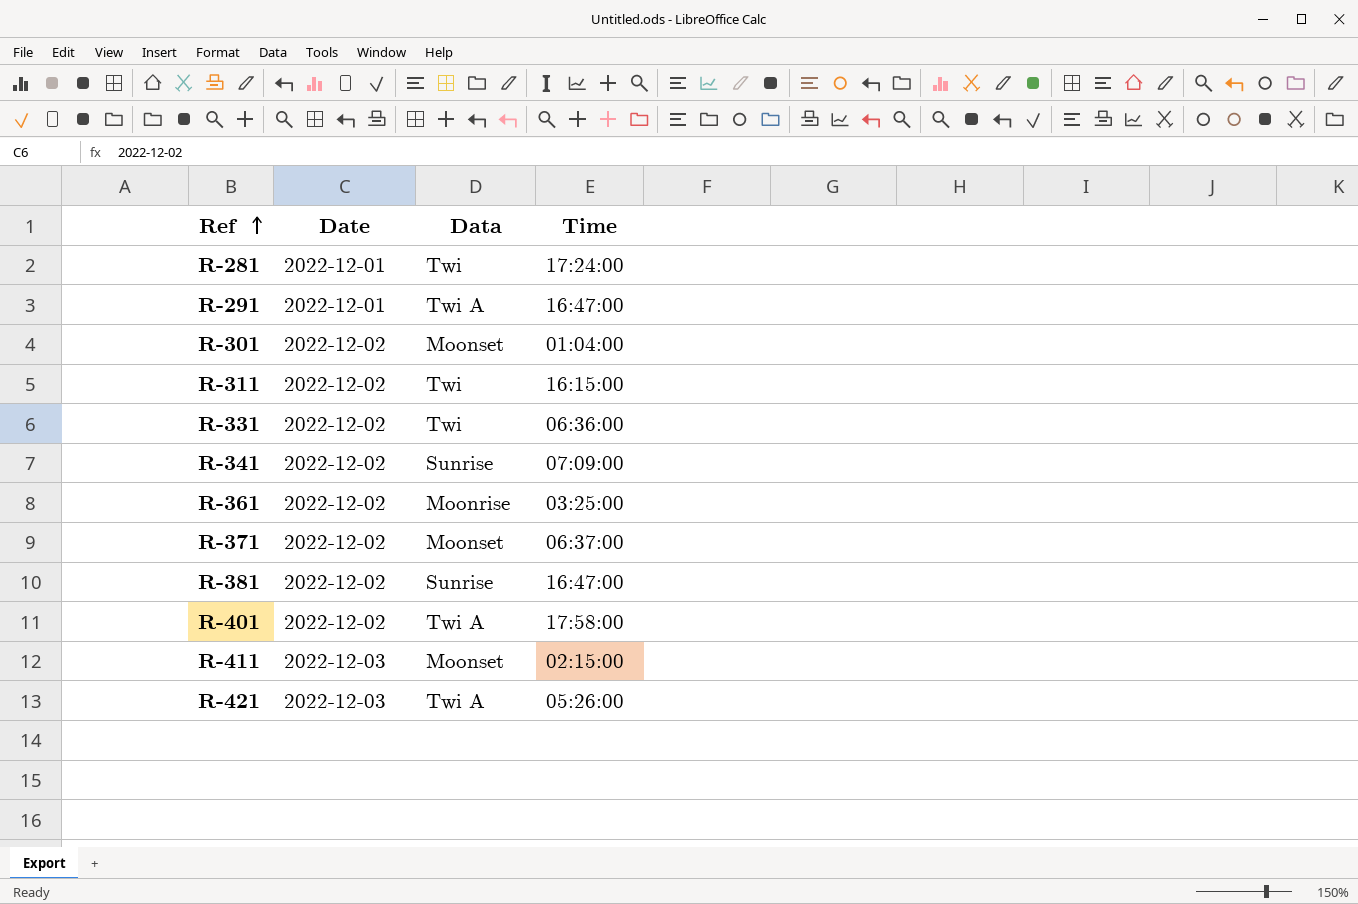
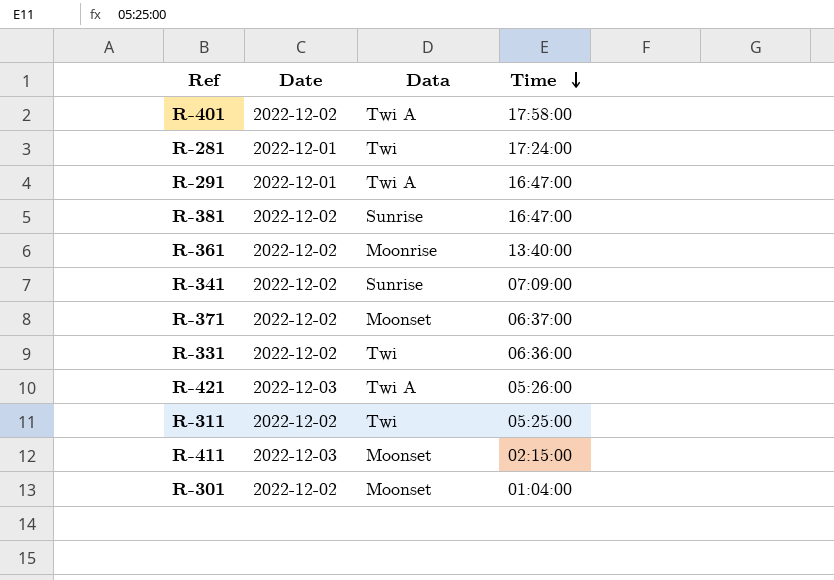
row order: Ref ascending -> Time descending
R-361 | Time: 03:25:00 -> 13:40:00
R-311 | Time: 16:15:00 -> 05:25:00

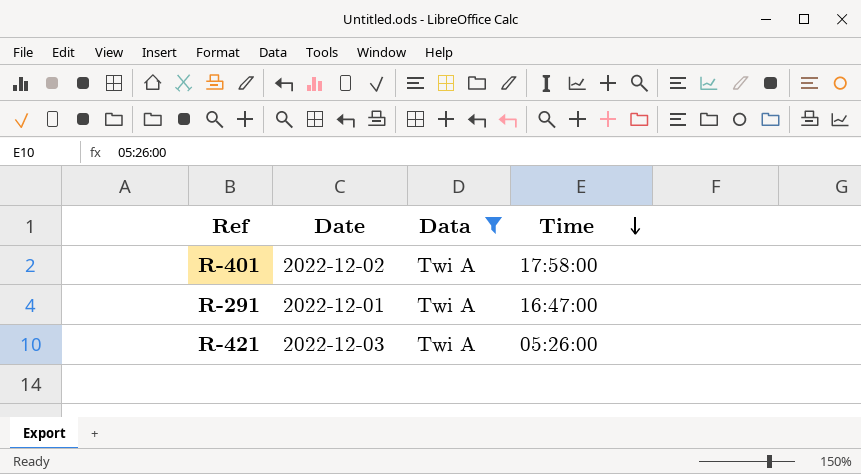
filter: none -> Data = Twi A

